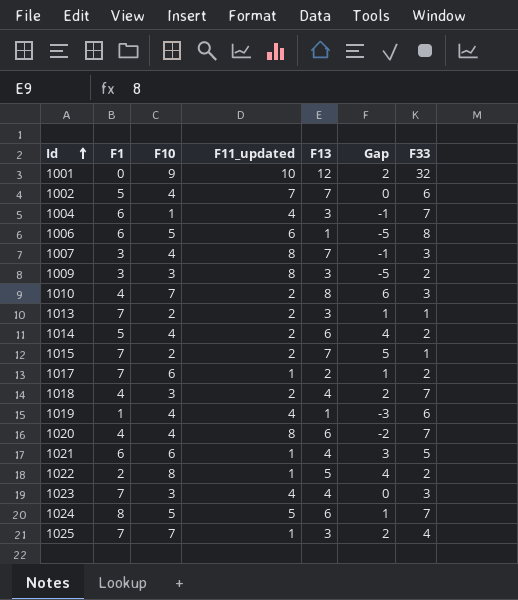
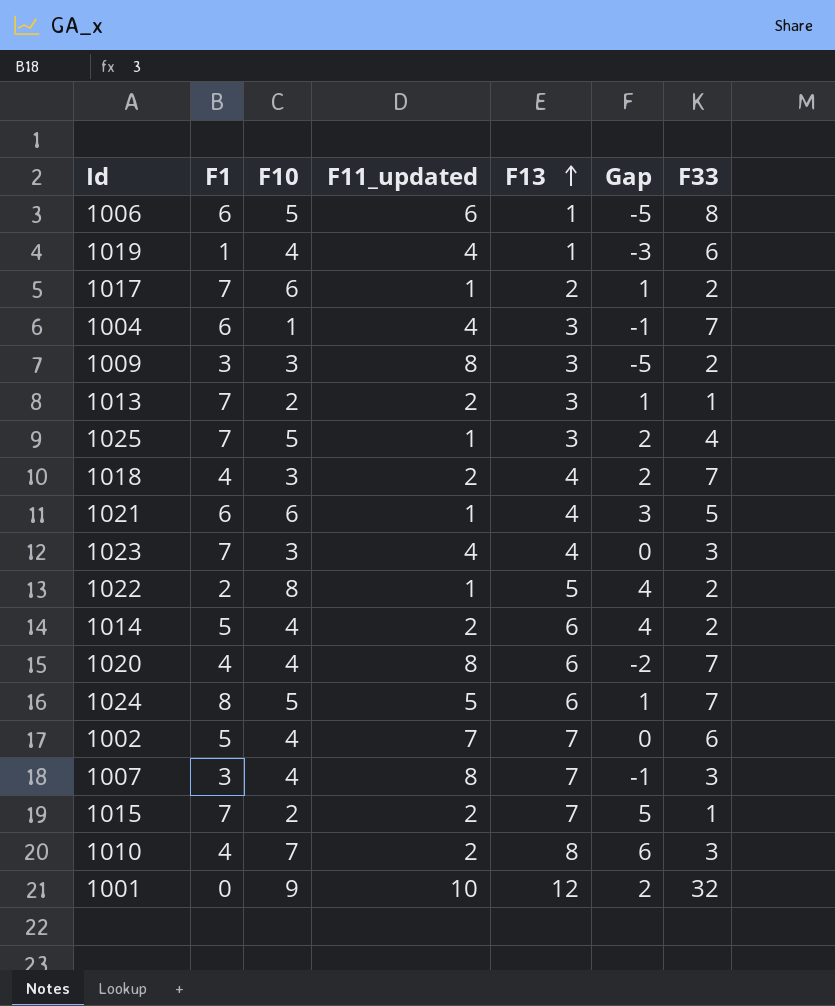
row order: Id ascending -> F13 ascending
1025 | F10: 7 -> 5

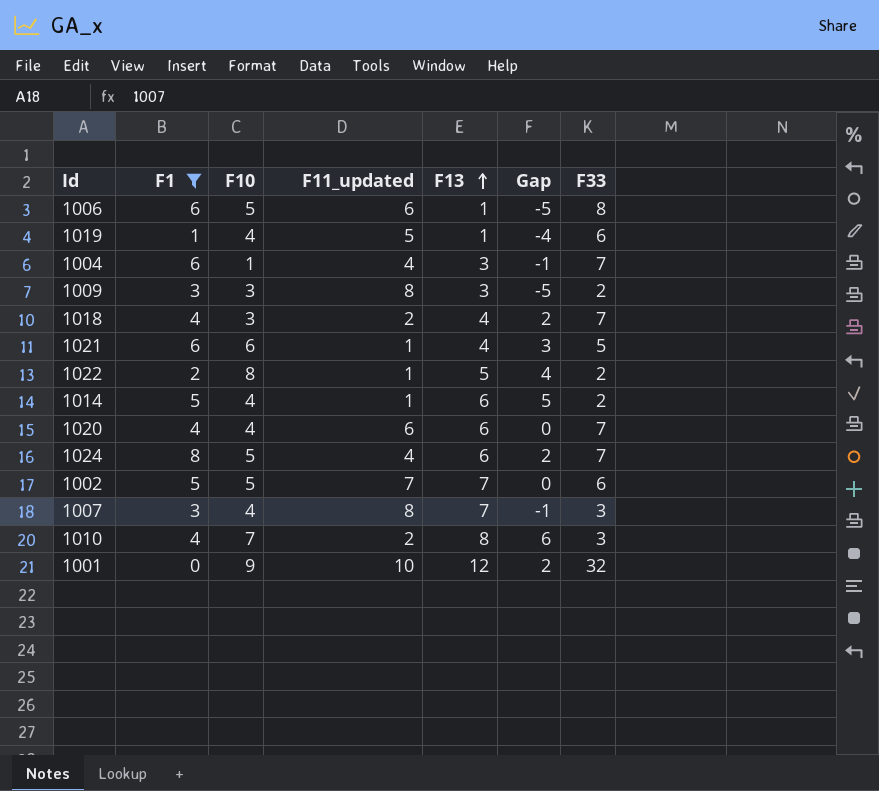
filter: none -> F1 != 7
1019 | F11_updated: 4 -> 5
1019 | Gap: -3 -> -4
1014 | F11_updated: 2 -> 1
1014 | Gap: 4 -> 5
1020 | F11_updated: 8 -> 6
1020 | Gap: -2 -> 0
1024 | F11_updated: 5 -> 4
1024 | Gap: 1 -> 2
1002 | F10: 4 -> 5

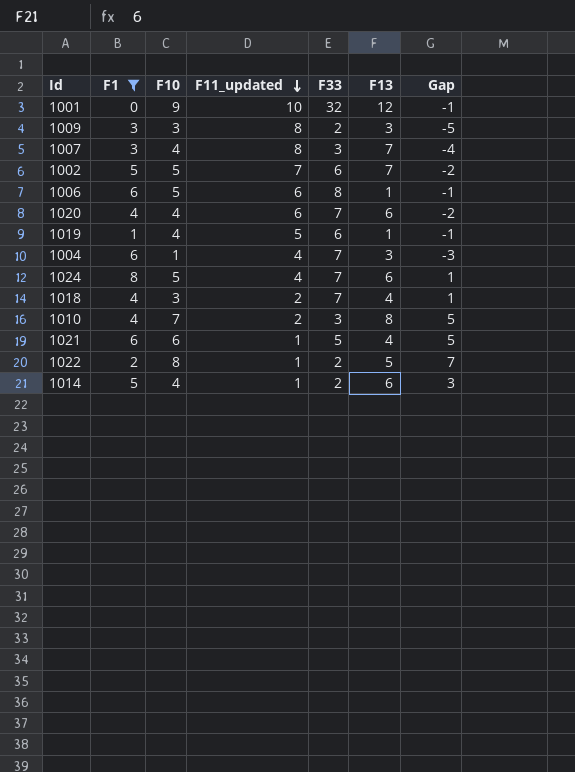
row order: F13 ascending -> F11_updated descending
column F33 | position: 7 -> 5
column Gap | formula: [F13] - [F11_updated] -> [F10] - [F11_updated]

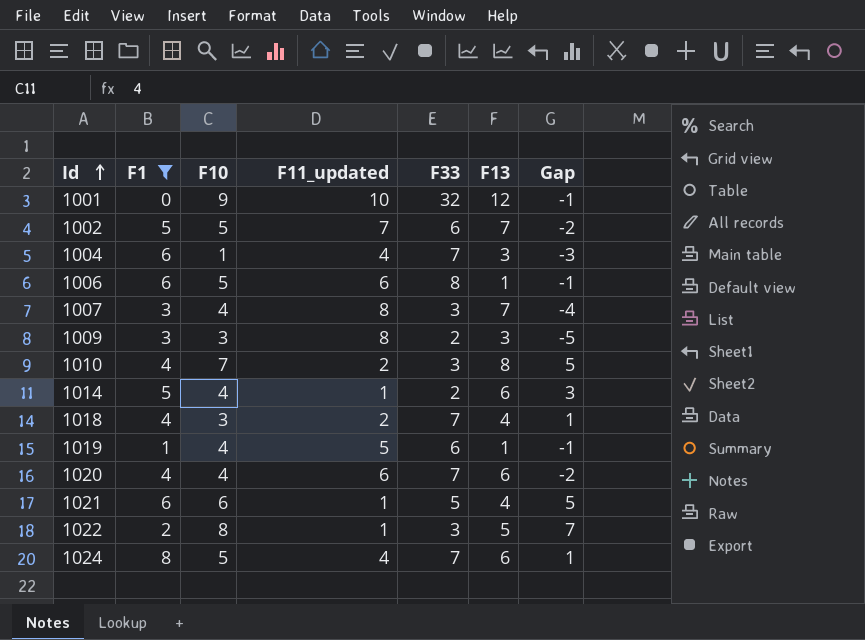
row order: F11_updated descending -> Id ascending
1022 | F33: 2 -> 3

